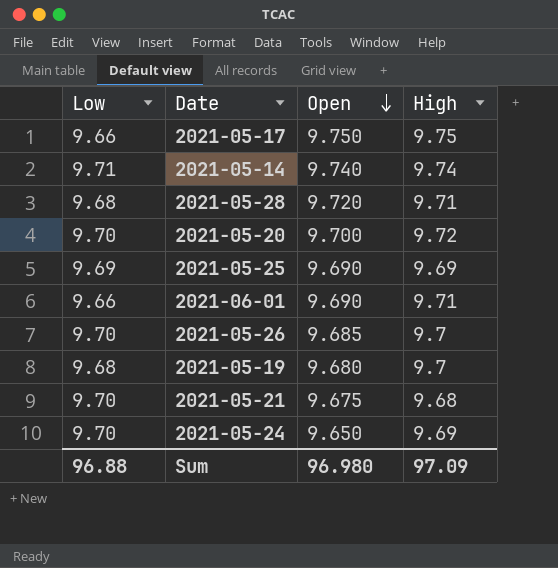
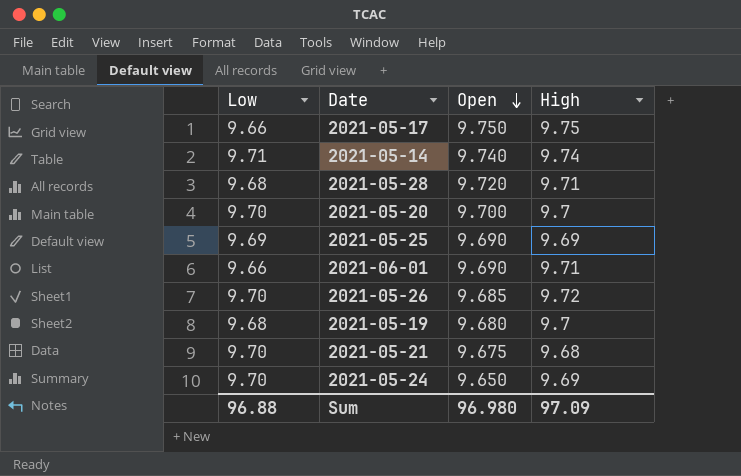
2021-05-20 | High: 9.72 -> 9.7
2021-05-26 | High: 9.7 -> 9.72

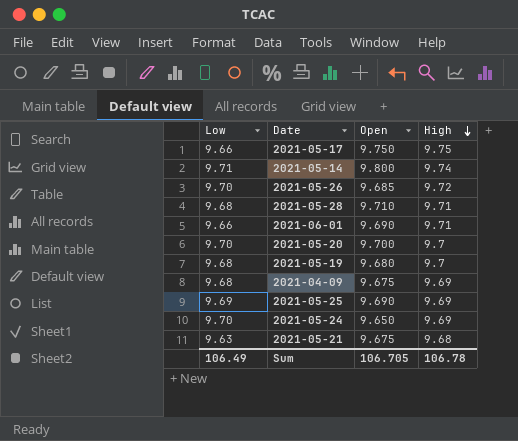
row order: Open descending -> High descending
2021-05-14 | Open: 9.740 -> 9.800
2021-05-28 | Open: 9.720 -> 9.710
row 2021-04-09: none -> 9.68 | 9.675 | 9.69
2021-05-21 | Low: 9.70 -> 9.63
Sum | Low: 96.88 -> 106.49
Sum | Open: 96.980 -> 106.705
Sum | High: 97.09 -> 106.78

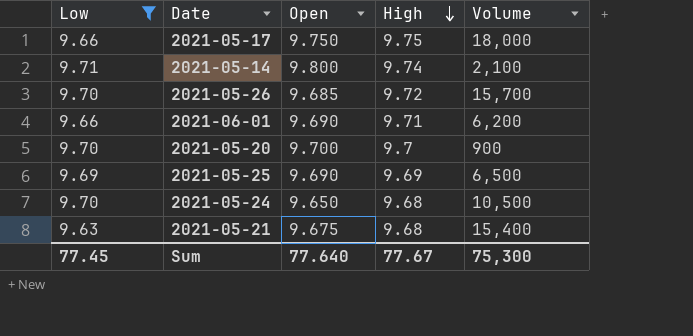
filter: none -> Low != 9.68
column Volume | position: none -> 5
2021-05-24 | High: 9.69 -> 9.68
Sum | Low: 106.49 -> 77.45
Sum | Open: 106.705 -> 77.640
Sum | High: 106.78 -> 77.67

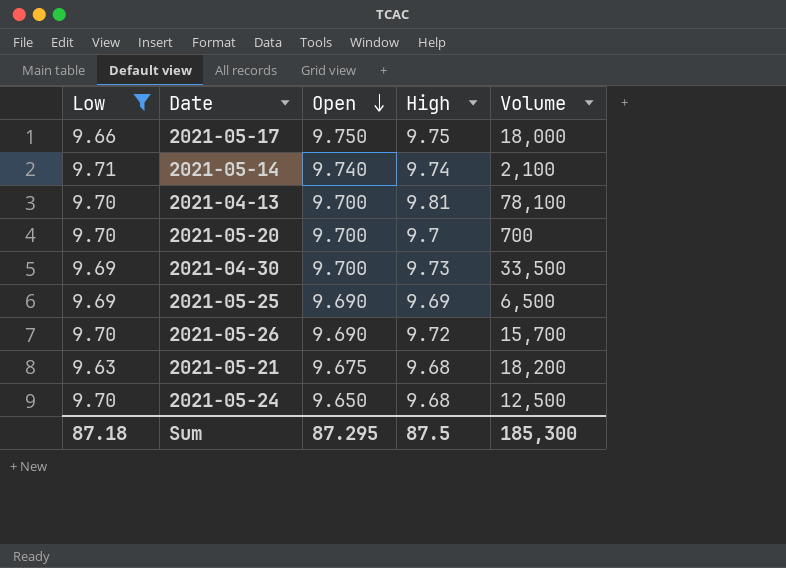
row order: High descending -> Open descending
row 2021-06-01: 9.66 | 9.690 | 9.71 | 6,200 -> none
2021-05-14 | Open: 9.800 -> 9.740
row 2021-04-13: none -> 9.70 | 9.700 | 9.81 | 78,100
2021-05-20 | Volume: 900 -> 700
row 2021-04-30: none -> 9.69 | 9.700 | 9.73 | 33,500
2021-05-26 | Open: 9.685 -> 9.690
2021-05-21 | Volume: 15,400 -> 18,200
2021-05-24 | Volume: 10,500 -> 12,500
Sum | Low: 77.45 -> 87.18
Sum | Open: 77.640 -> 87.295
Sum | High: 77.67 -> 87.5
Sum | Volume: 75,300 -> 185,300

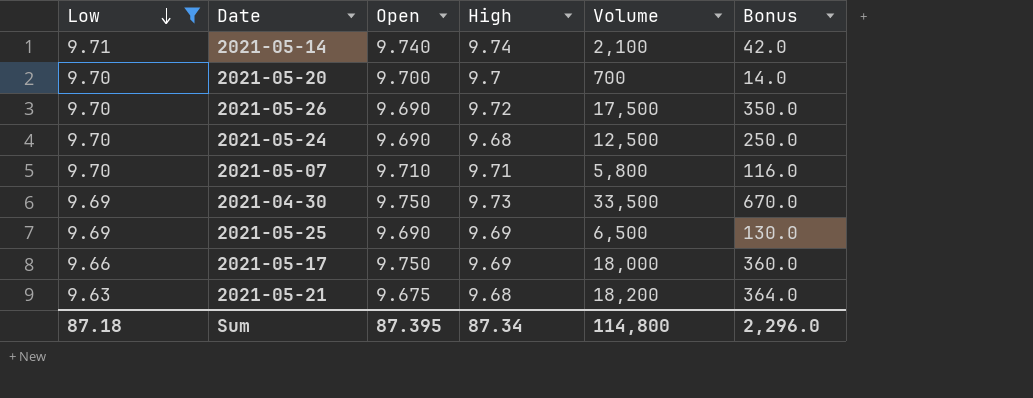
row order: Open descending -> Low descending
column Bonus | formula: none -> [Volume] * 0.02
row 2021-04-13: 9.70 | 9.700 | 9.81 | 78,100 -> none
2021-05-26 | Volume: 15,700 -> 17,500
2021-05-24 | Open: 9.650 -> 9.690
row 2021-05-07: none -> 9.70 | 9.710 | 9.71 | 5,800 | 116.0
2021-04-30 | Open: 9.700 -> 9.750
2021-05-17 | High: 9.75 -> 9.69
Sum | Open: 87.295 -> 87.395
Sum | High: 87.5 -> 87.34
Sum | Volume: 185,300 -> 114,800

